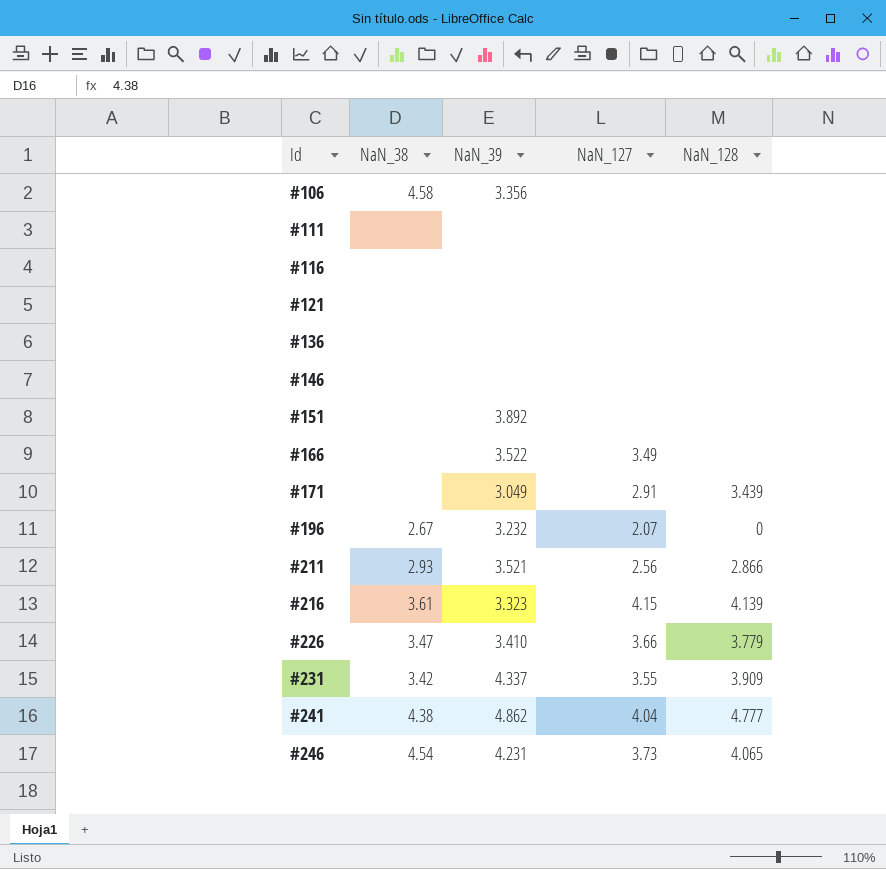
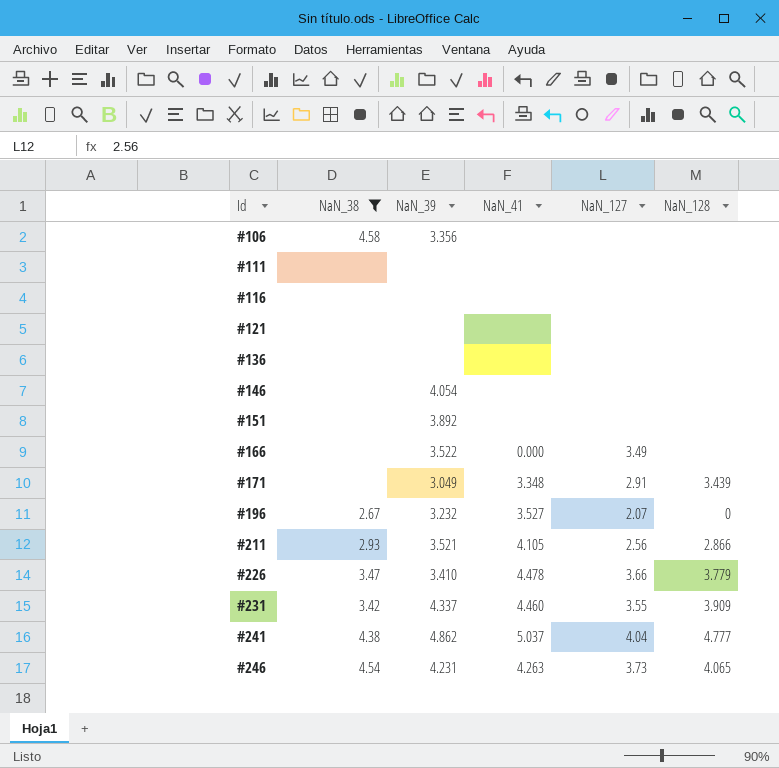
filter: none -> NaN_38 != 3.61
column NaN_41 | position: none -> 4
#146 | NaN_39: none -> 4.054

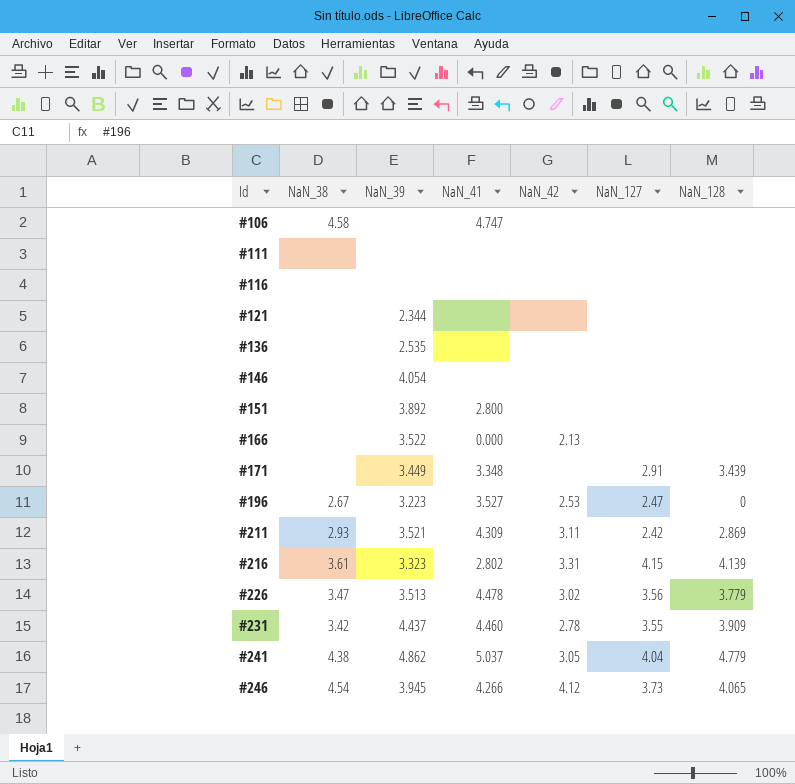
filter: NaN_38 != 3.61 -> none
column NaN_42 | position: none -> 5
#106 | NaN_39: 3.356 -> none
#106 | NaN_41: none -> 4.747
#121 | NaN_39: none -> 2.344
#136 | NaN_39: none -> 2.535
#151 | NaN_41: none -> 2.800
#166 | NaN_127: 3.49 -> none
#171 | NaN_39: 3.049 -> 3.449
#196 | NaN_39: 3.232 -> 3.223
#196 | NaN_127: 2.07 -> 2.47
#211 | NaN_41: 4.105 -> 4.309
#211 | NaN_127: 2.56 -> 2.42
#211 | NaN_128: 2.866 -> 2.869
#226 | NaN_39: 3.410 -> 3.513
#226 | NaN_127: 3.66 -> 3.56
#231 | NaN_39: 4.337 -> 4.437
#241 | NaN_128: 4.777 -> 4.779
#246 | NaN_39: 4.231 -> 3.945
#246 | NaN_41: 4.263 -> 4.266

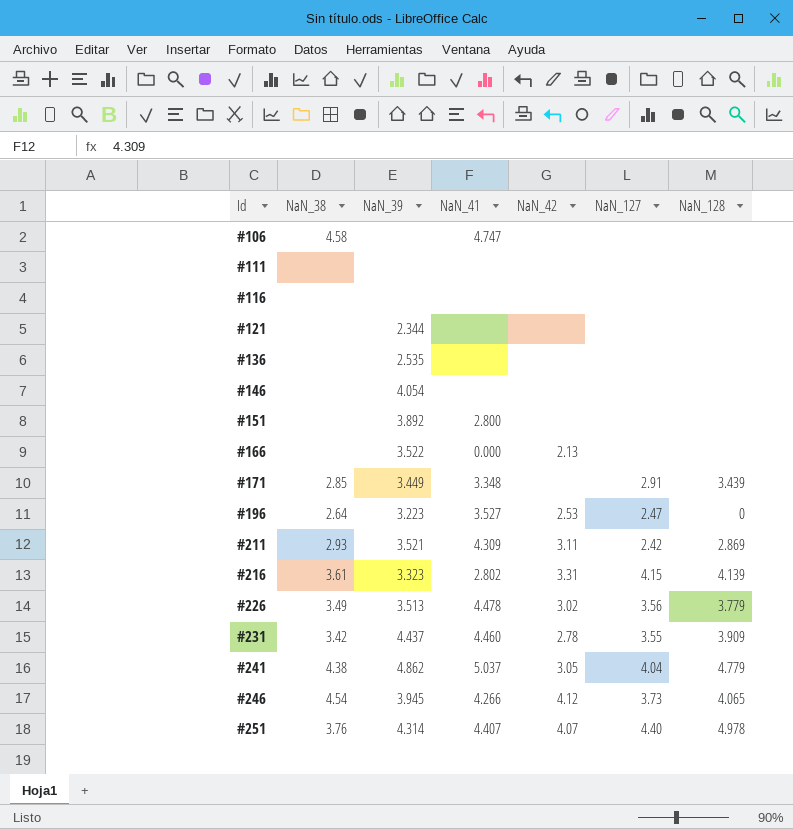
#171 | NaN_38: none -> 2.85
#196 | NaN_38: 2.67 -> 2.64
#226 | NaN_38: 3.47 -> 3.49
row #251: none -> 3.76 | 4.314 | 4.407 | 4.07 | 4.40 | 4.978

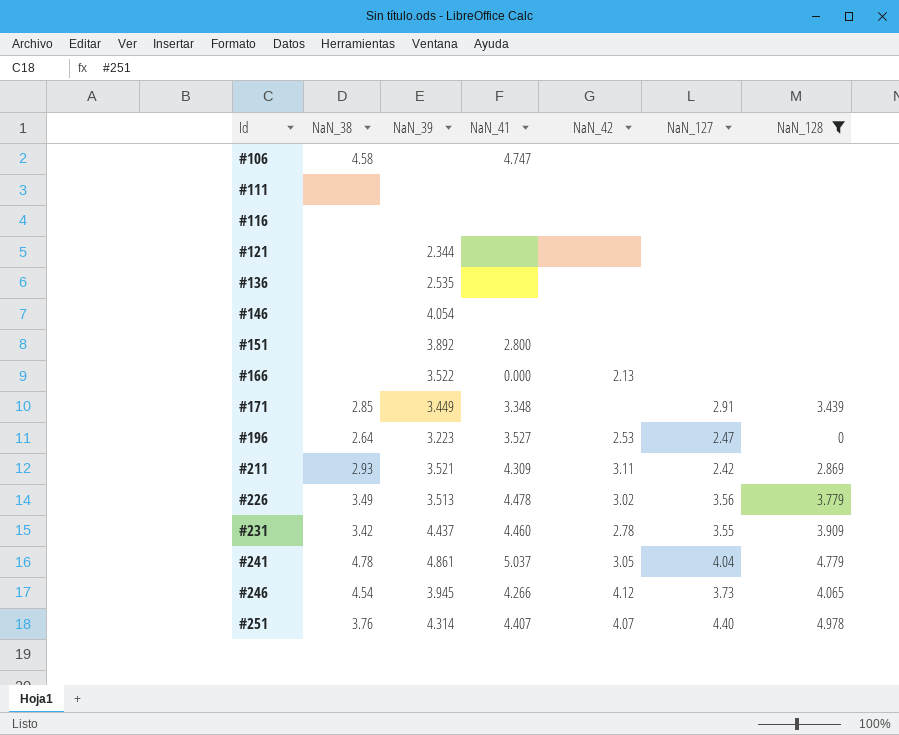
filter: none -> NaN_128 != 4.139
#241 | NaN_38: 4.38 -> 4.78
#241 | NaN_39: 4.862 -> 4.861

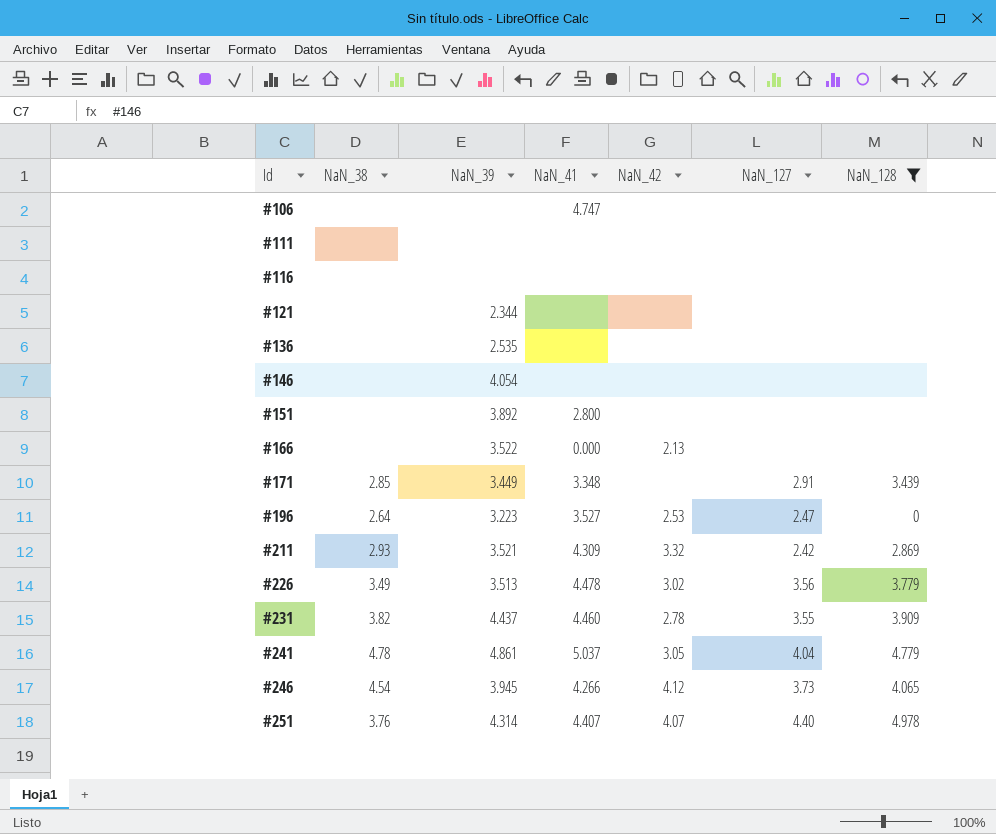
#106 | NaN_38: 4.58 -> none
#211 | NaN_42: 3.11 -> 3.32
#231 | NaN_38: 3.42 -> 3.82

